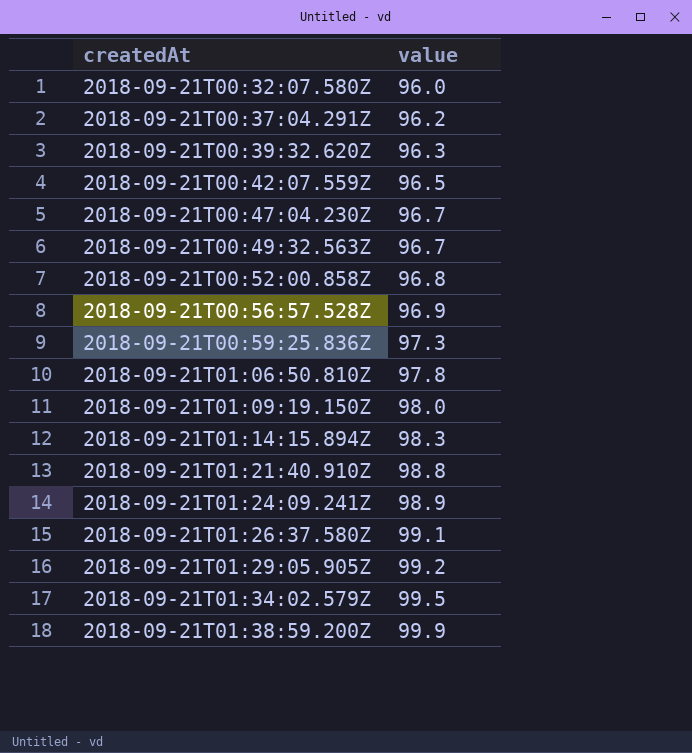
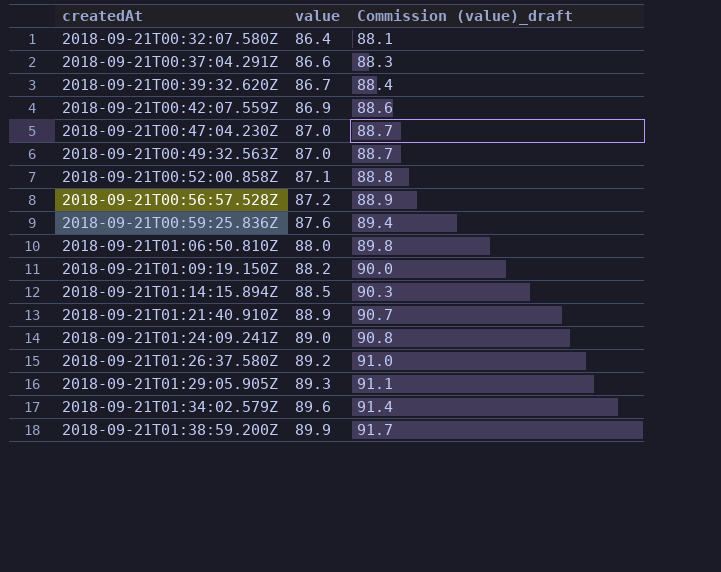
column Commission (value)_draft | formula: none -> [value] * 1.02
2018-09-21T00:32:07.580Z | value: 96.0 -> 86.4
2018-09-21T00:37:04.291Z | value: 96.2 -> 86.6
2018-09-21T00:39:32.620Z | value: 96.3 -> 86.7
2018-09-21T00:42:07.559Z | value: 96.5 -> 86.9
2018-09-21T00:47:04.230Z | value: 96.7 -> 87.0
2018-09-21T00:49:32.563Z | value: 96.7 -> 87.0
2018-09-21T00:52:00.858Z | value: 96.8 -> 87.1
2018-09-21T00:56:57.528Z | value: 96.9 -> 87.2
2018-09-21T00:59:25.836Z | value: 97.3 -> 87.6
2018-09-21T01:06:50.810Z | value: 97.8 -> 88.0
2018-09-21T01:09:19.150Z | value: 98.0 -> 88.2
2018-09-21T01:14:15.894Z | value: 98.3 -> 88.5
2018-09-21T01:21:40.910Z | value: 98.8 -> 88.9
2018-09-21T01:24:09.241Z | value: 98.9 -> 89.0
2018-09-21T01:26:37.580Z | value: 99.1 -> 89.2
2018-09-21T01:29:05.905Z | value: 99.2 -> 89.3
2018-09-21T01:34:02.579Z | value: 99.5 -> 89.6
2018-09-21T01:38:59.200Z | value: 99.9 -> 89.9

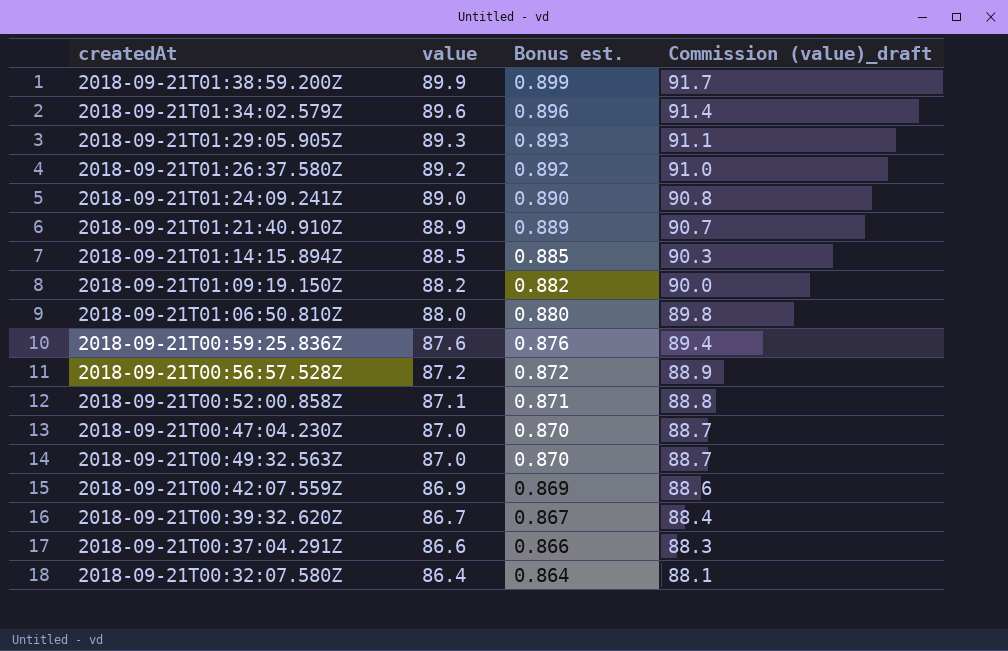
row order: createdAt ascending -> value descending
column Bonus est. | formula: none -> [value] * 0.01

